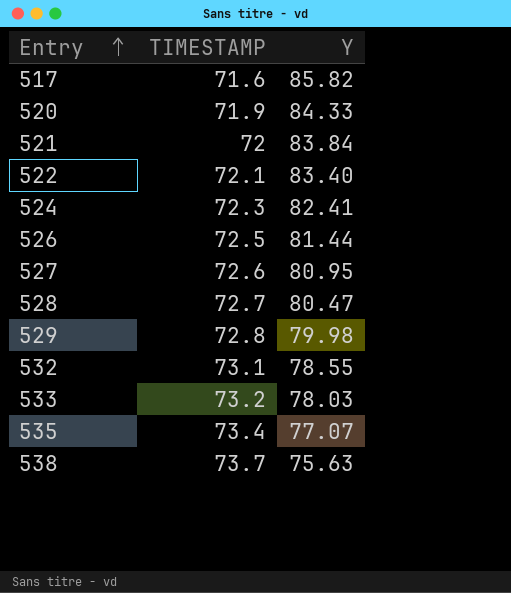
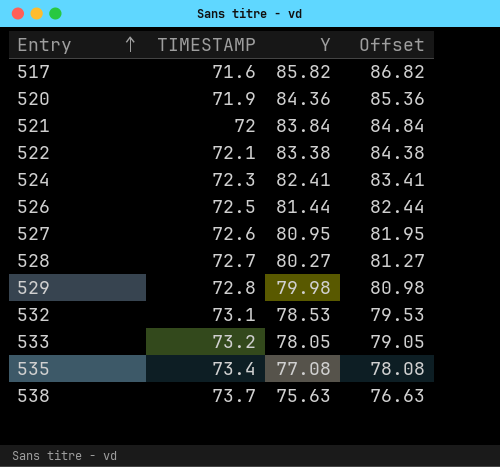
column Offset | formula: none -> [Y] + 1
520 | Y: 84.33 -> 84.36
522 | Y: 83.40 -> 83.38
528 | Y: 80.47 -> 80.27
532 | Y: 78.55 -> 78.53
533 | Y: 78.03 -> 78.05
535 | Y: 77.07 -> 77.08

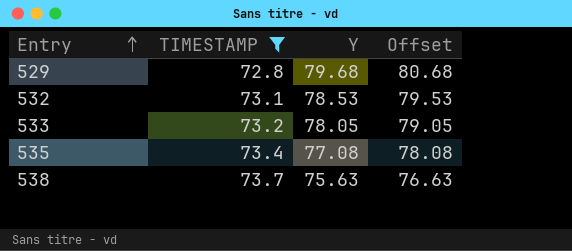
filter: none -> TIMESTAMP >= 72.8
529 | Y: 79.98 -> 79.68
529 | Offset: 80.98 -> 80.68

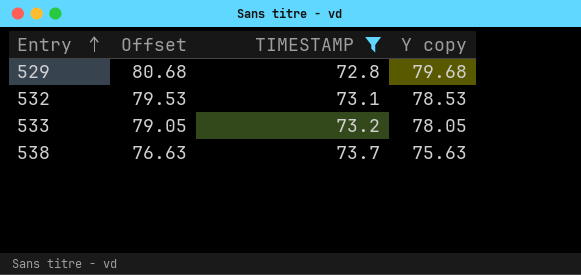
column Offset | position: 4 -> 2
column name: Y -> Y copy
row 535: 73.4 | 77.08 | 78.08 -> none

